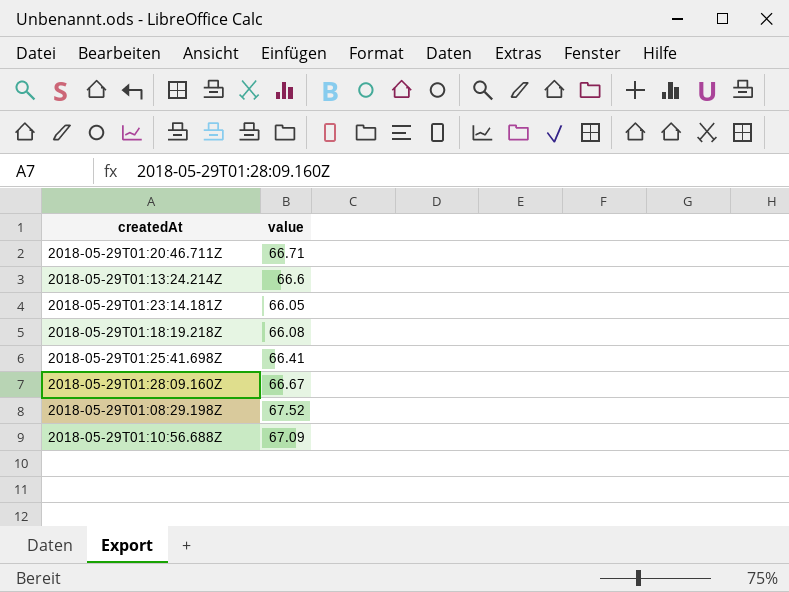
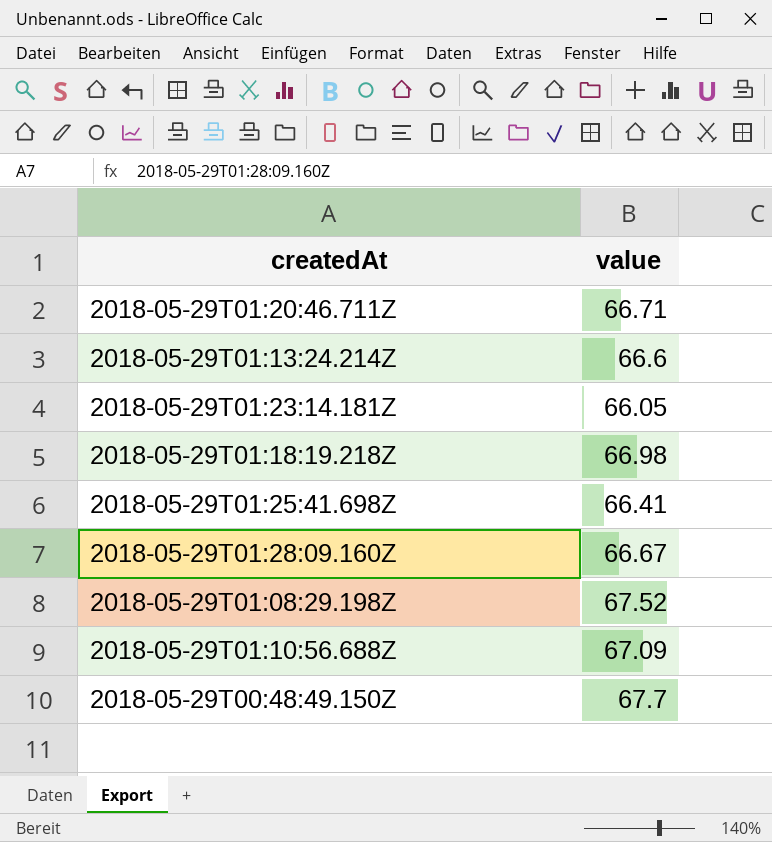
2018-05-29T01:18:19.218Z | value: 66.08 -> 66.98
row 2018-05-29T00:48:49.150Z: none -> 67.7

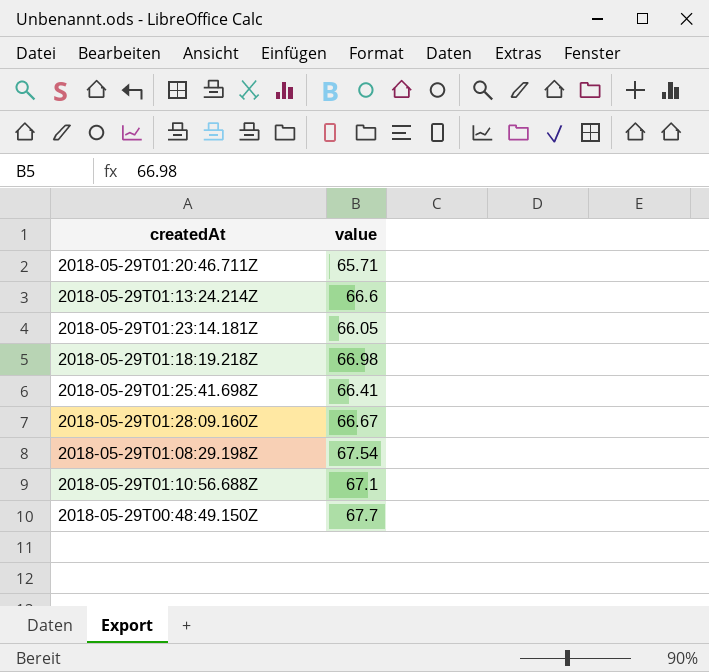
2018-05-29T01:20:46.711Z | value: 66.71 -> 65.71
2018-05-29T01:08:29.198Z | value: 67.52 -> 67.54
2018-05-29T01:10:56.688Z | value: 67.09 -> 67.1

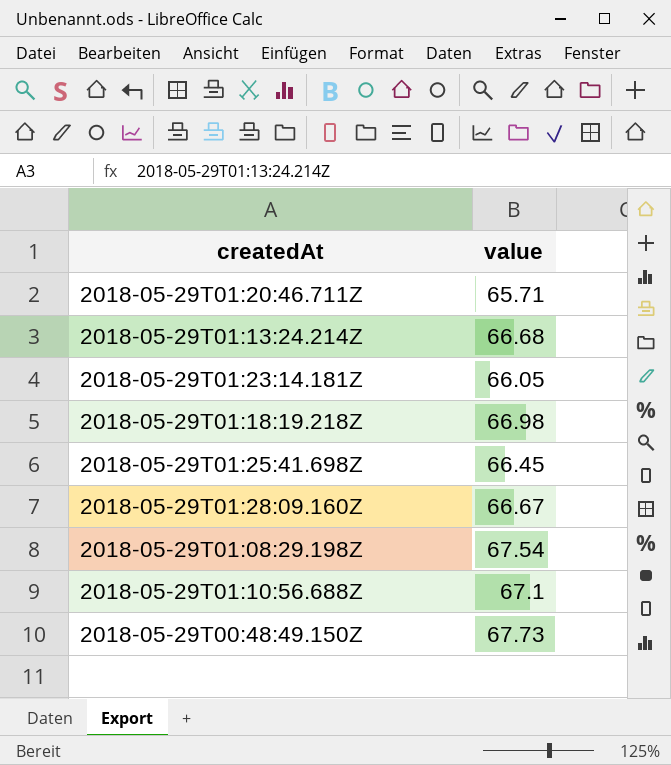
2018-05-29T01:13:24.214Z | value: 66.6 -> 66.68
2018-05-29T01:25:41.698Z | value: 66.41 -> 66.45
2018-05-29T00:48:49.150Z | value: 67.7 -> 67.73

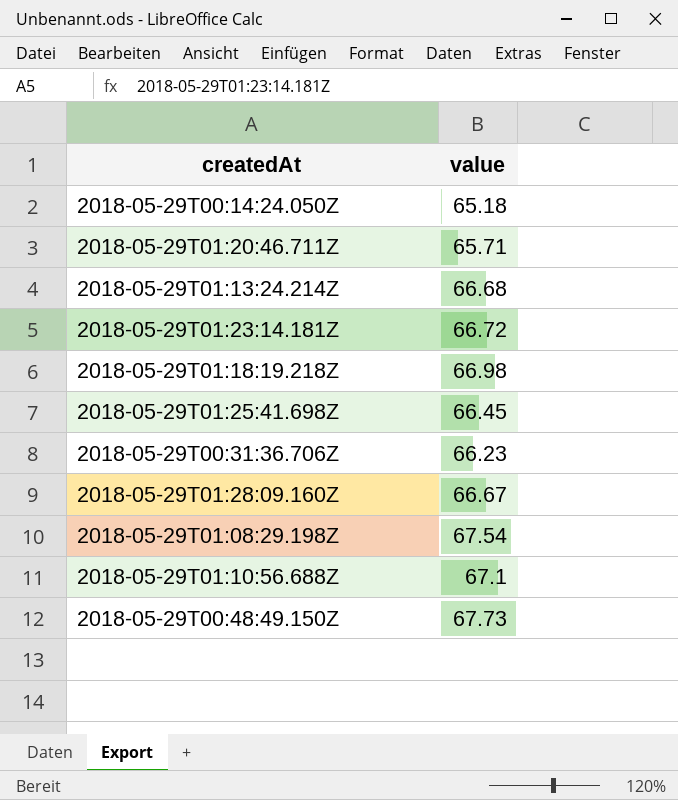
row 2018-05-29T00:14:24.050Z: none -> 65.18
2018-05-29T01:23:14.181Z | value: 66.05 -> 66.72
row 2018-05-29T00:31:36.706Z: none -> 66.23

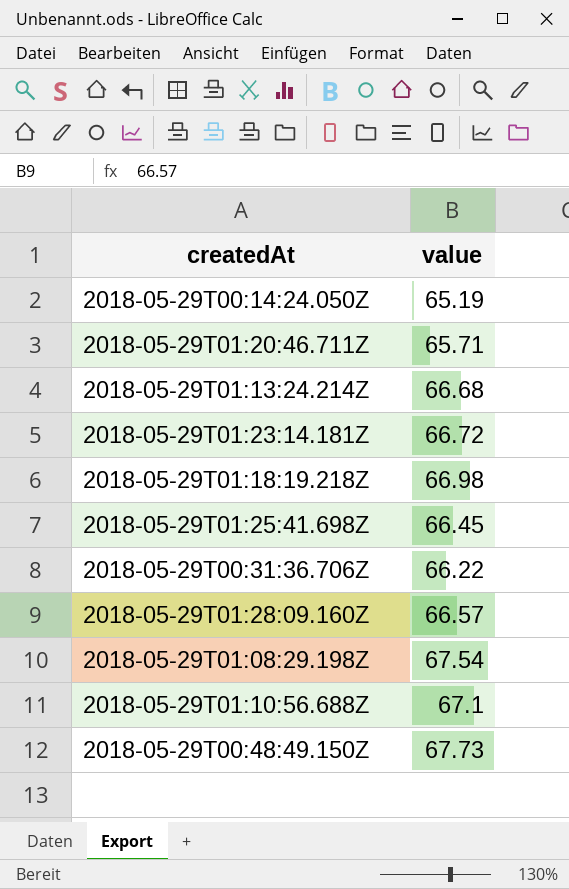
2018-05-29T00:14:24.050Z | value: 65.18 -> 65.19
2018-05-29T00:31:36.706Z | value: 66.23 -> 66.22
2018-05-29T01:28:09.160Z | value: 66.67 -> 66.57

